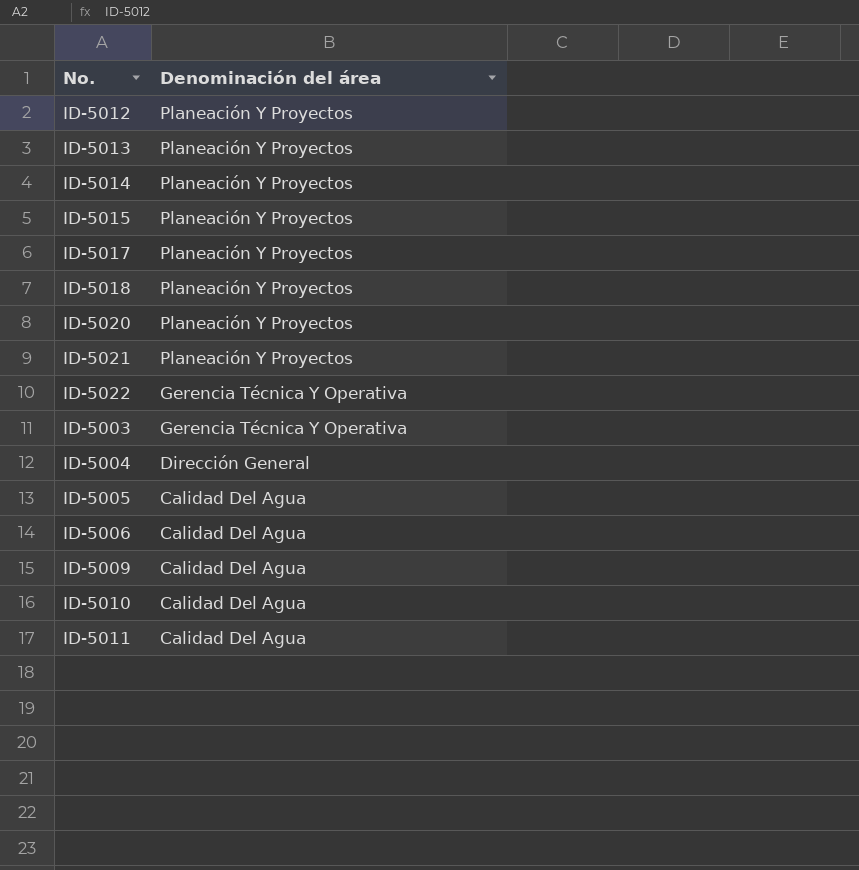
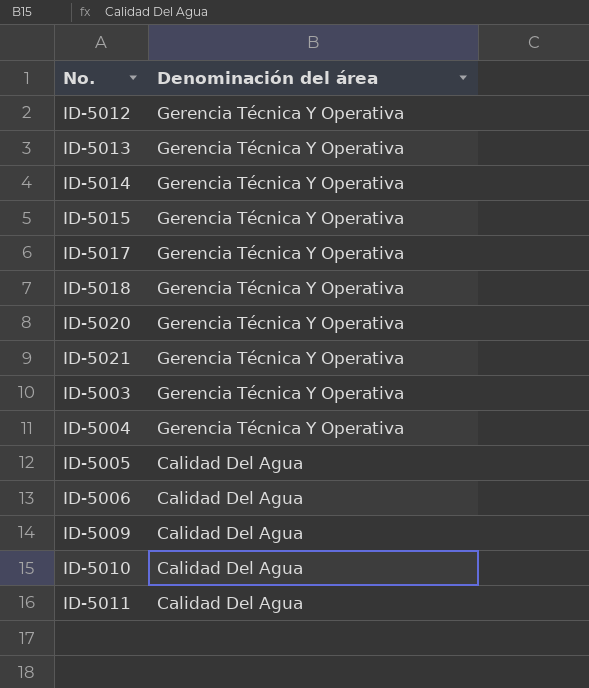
row ID-5022: Gerencia Técnica Y Operativa -> none
ID-5012 | Denominación del área: Planeación Y Proyectos -> Gerencia Técnica Y Operativa
ID-5013 | Denominación del área: Planeación Y Proyectos -> Gerencia Técnica Y Operativa
ID-5014 | Denominación del área: Planeación Y Proyectos -> Gerencia Técnica Y Operativa
ID-5015 | Denominación del área: Planeación Y Proyectos -> Gerencia Técnica Y Operativa
ID-5017 | Denominación del área: Planeación Y Proyectos -> Gerencia Técnica Y Operativa
ID-5018 | Denominación del área: Planeación Y Proyectos -> Gerencia Técnica Y Operativa
ID-5020 | Denominación del área: Planeación Y Proyectos -> Gerencia Técnica Y Operativa
ID-5021 | Denominación del área: Planeación Y Proyectos -> Gerencia Técnica Y Operativa
ID-5004 | Denominación del área: Dirección General -> Gerencia Técnica Y Operativa

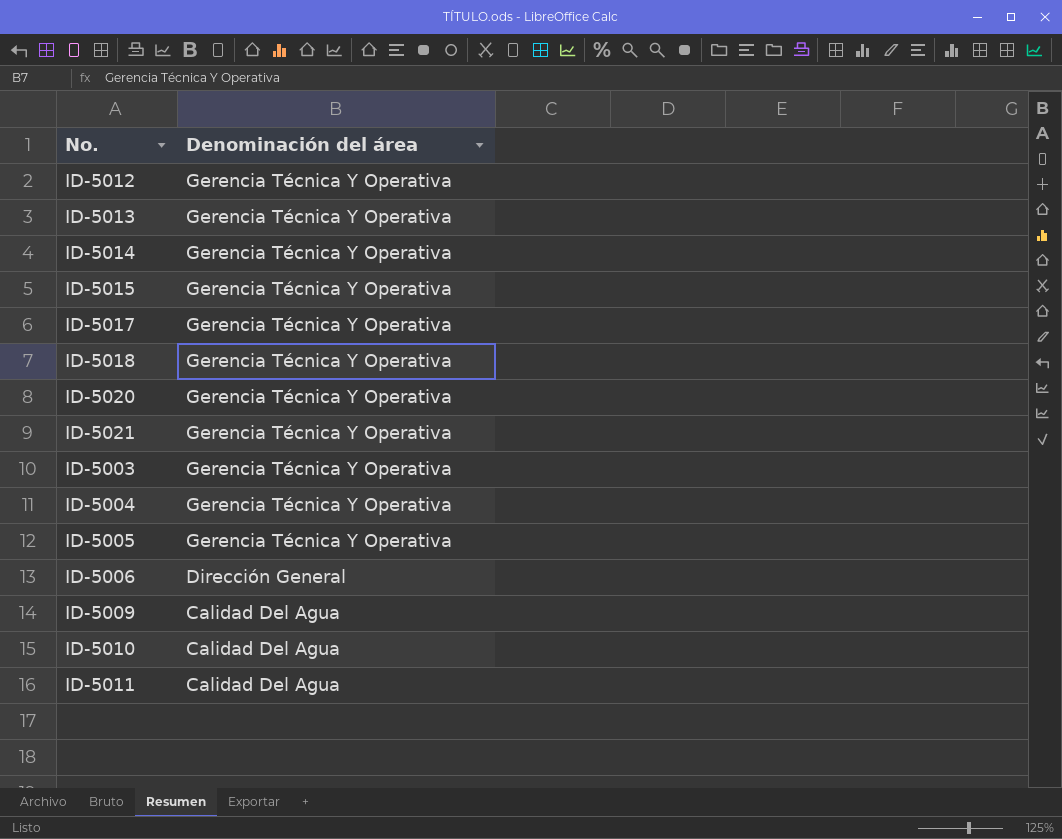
ID-5005 | Denominación del área: Calidad Del Agua -> Gerencia Técnica Y Operativa
ID-5006 | Denominación del área: Calidad Del Agua -> Dirección General

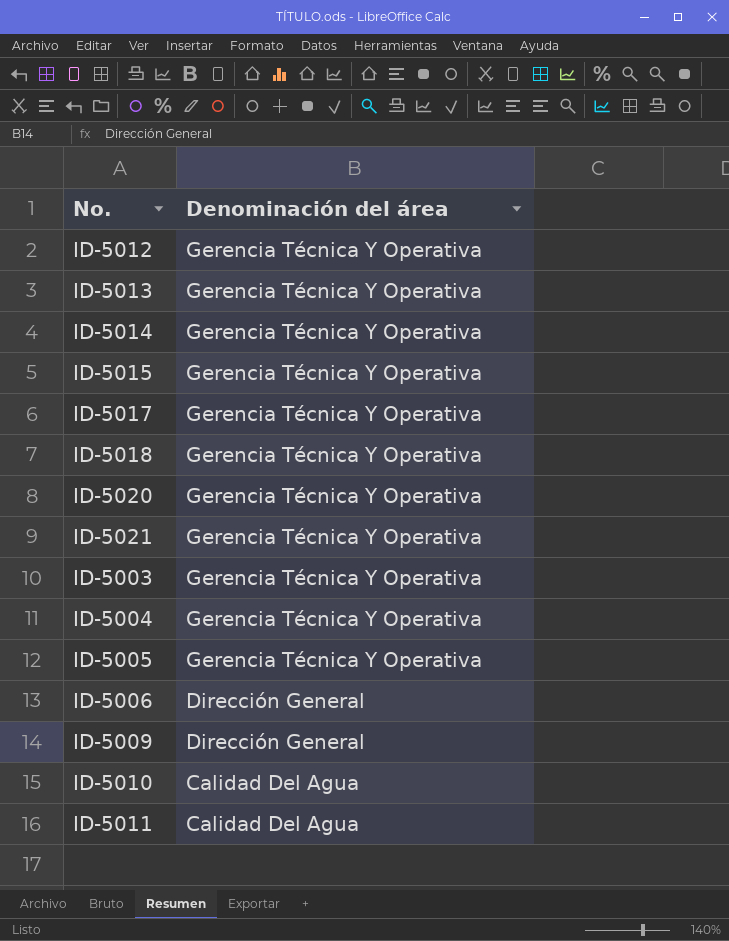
ID-5009 | Denominación del área: Calidad Del Agua -> Dirección General

